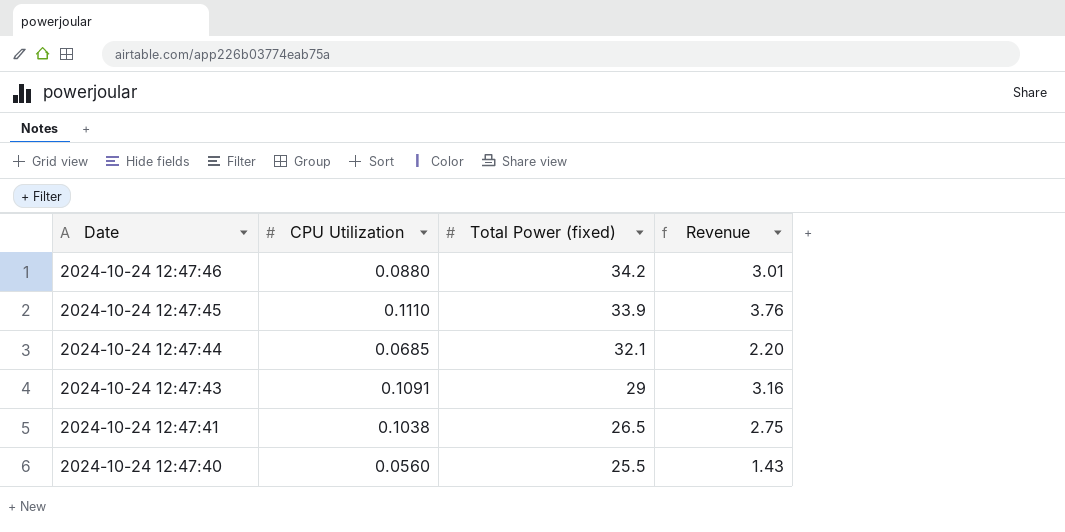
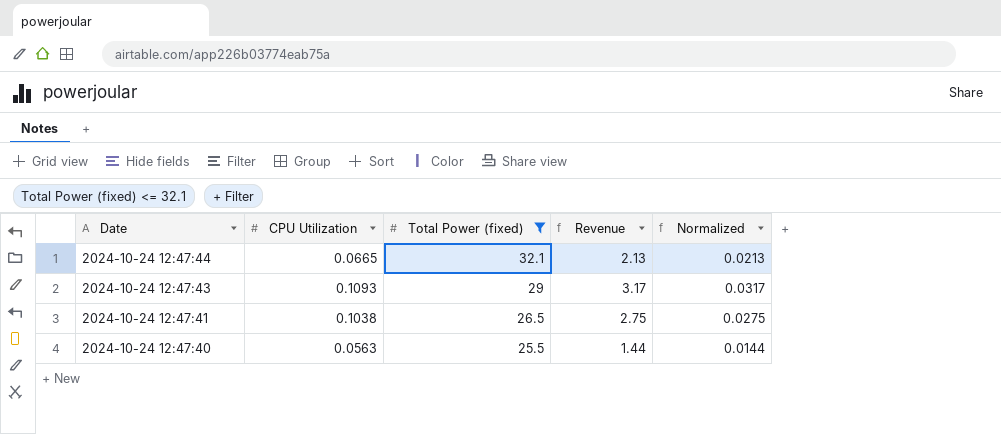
filter: none -> Total Power (fixed) <= 32.1
column Normalized | formula: none -> [Revenue] * 0.01
2024-10-24 12:47:44 | CPU Utilization: 0.0685 -> 0.0665
2024-10-24 12:47:44 | Revenue: 2.20 -> 2.13
2024-10-24 12:47:43 | CPU Utilization: 0.1091 -> 0.1093
2024-10-24 12:47:43 | Revenue: 3.16 -> 3.17
2024-10-24 12:47:40 | CPU Utilization: 0.0560 -> 0.0563
2024-10-24 12:47:40 | Revenue: 1.43 -> 1.44

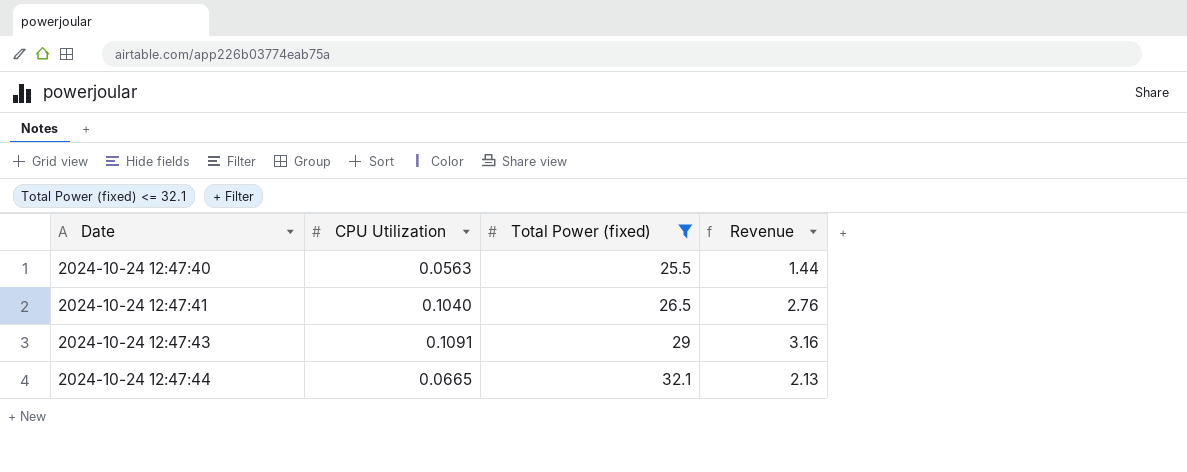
row order: Date descending -> Date ascending
column Normalized | formula: [Revenue] * 0.01 -> none
2024-10-24 12:47:41 | CPU Utilization: 0.1038 -> 0.1040
2024-10-24 12:47:41 | Revenue: 2.75 -> 2.76
2024-10-24 12:47:43 | CPU Utilization: 0.1093 -> 0.1091
2024-10-24 12:47:43 | Revenue: 3.17 -> 3.16

